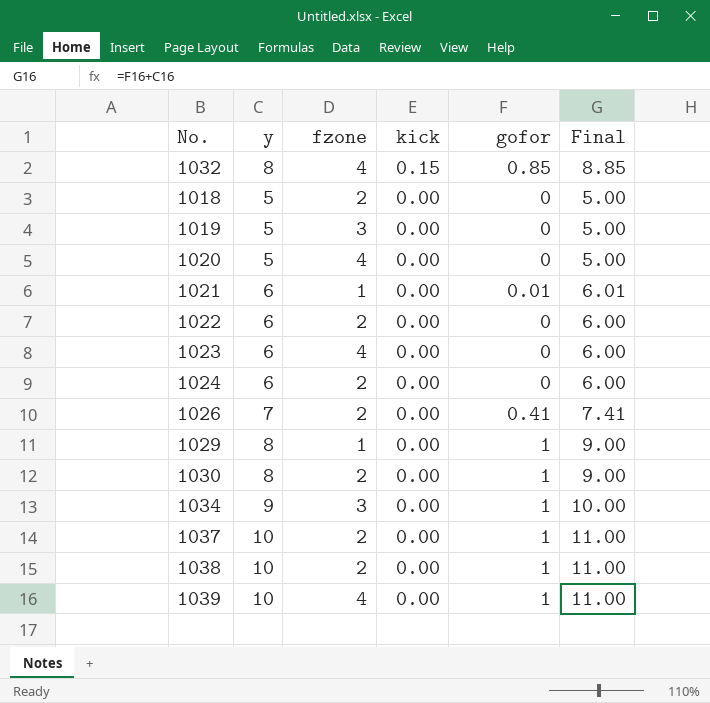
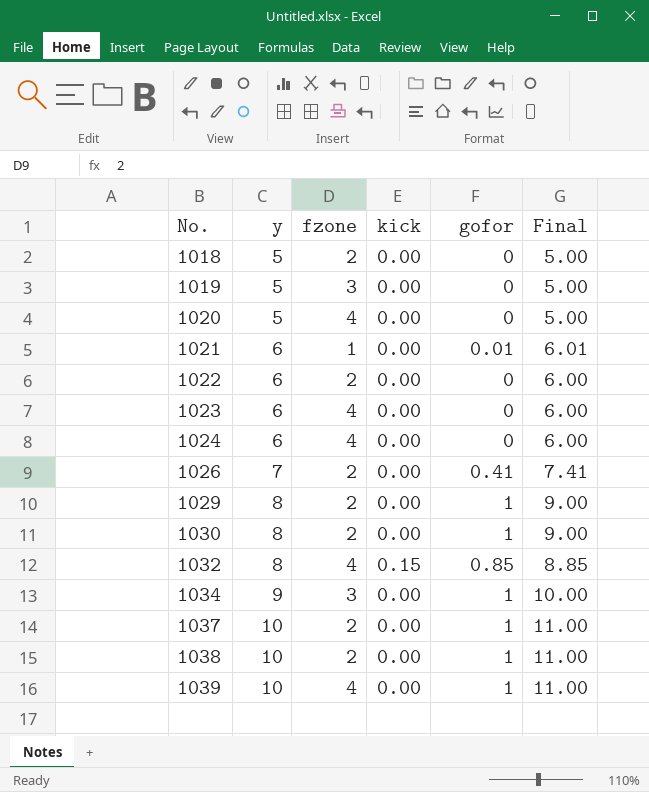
row order: kick descending -> No. ascending
1024 | fzone: 2 -> 4
1029 | fzone: 1 -> 2

